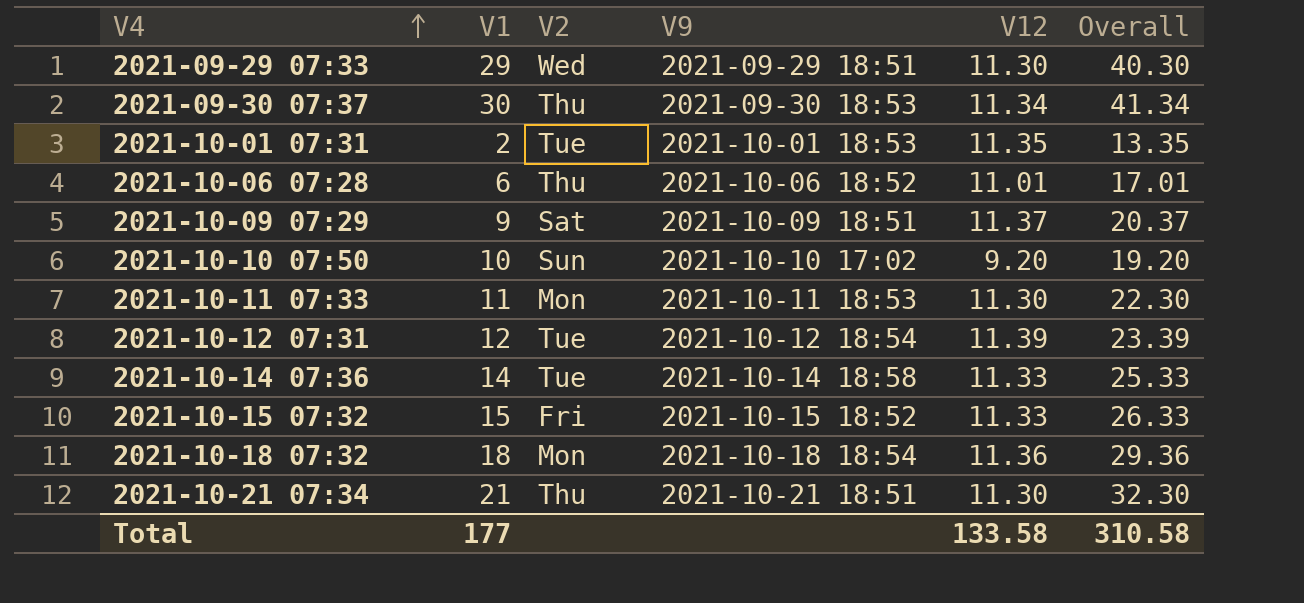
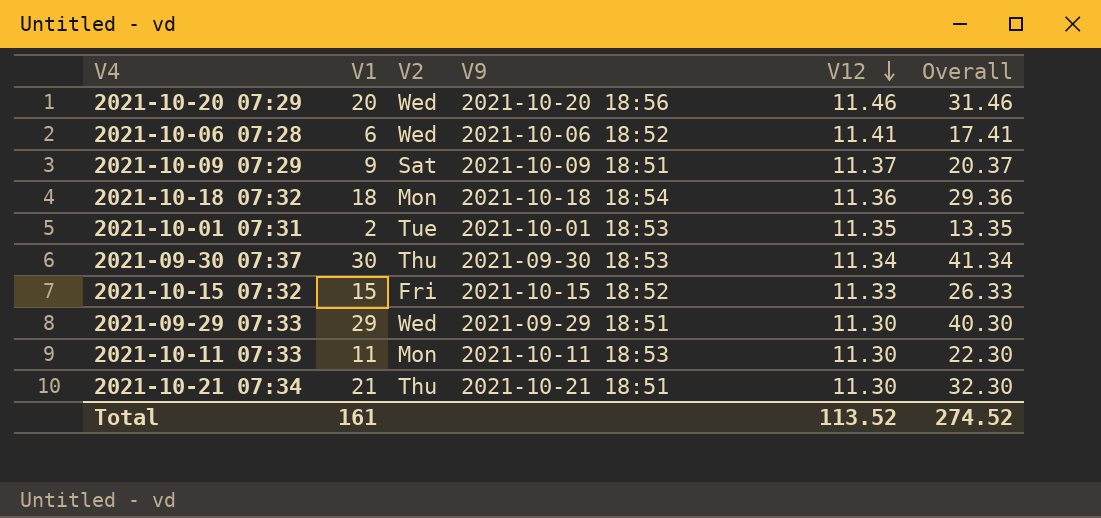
row order: V4 ascending -> V12 descending
row 2021-10-10 07:50: 10 | Sun | 2021-10-10 17:02 | 9.20 | 19.20 -> none
row 2021-10-12 07:31: 12 | Tue | 2021-10-12 18:54 | 11.39 | 23.39 -> none
row 2021-10-14 07:36: 14 | Tue | 2021-10-14 18:58 | 11.33 | 25.33 -> none
row 2021-10-20 07:29: none -> 20 | Wed | 2021-10-20 18:56 | 11.46 | 31.46
2021-10-06 07:28 | V2: Thu -> Wed
2021-10-06 07:28 | V12: 11.01 -> 11.41
2021-10-06 07:28 | Overall: 17.01 -> 17.41
Total | V1: 177 -> 161
Total | V12: 133.58 -> 113.52
Total | Overall: 310.58 -> 274.52

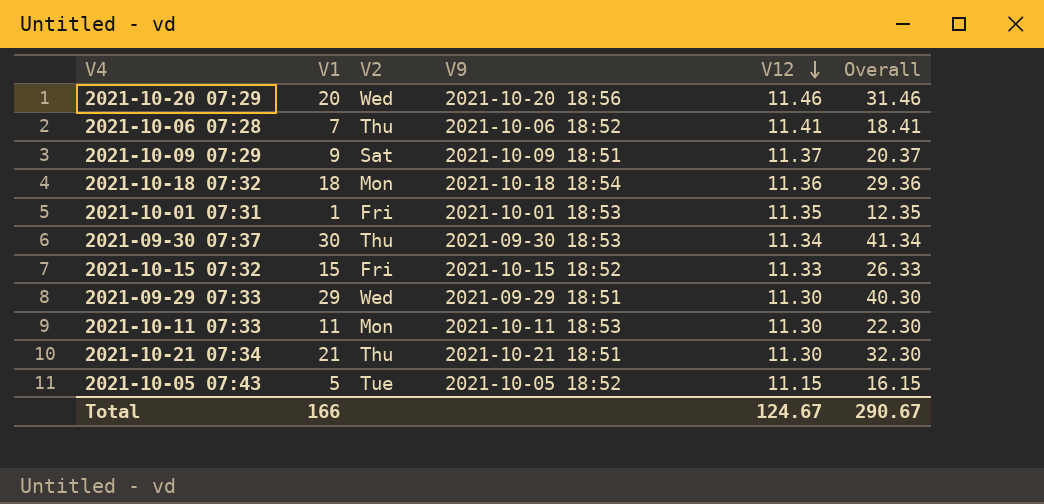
2021-10-06 07:28 | V1: 6 -> 7
2021-10-06 07:28 | V2: Wed -> Thu
2021-10-06 07:28 | Overall: 17.41 -> 18.41
2021-10-01 07:31 | V1: 2 -> 1
2021-10-01 07:31 | V2: Tue -> Fri
2021-10-01 07:31 | Overall: 13.35 -> 12.35
row 2021-10-05 07:43: none -> 5 | Tue | 2021-10-05 18:52 | 11.15 | 16.15
Total | V1: 161 -> 166
Total | V12: 113.52 -> 124.67
Total | Overall: 274.52 -> 290.67

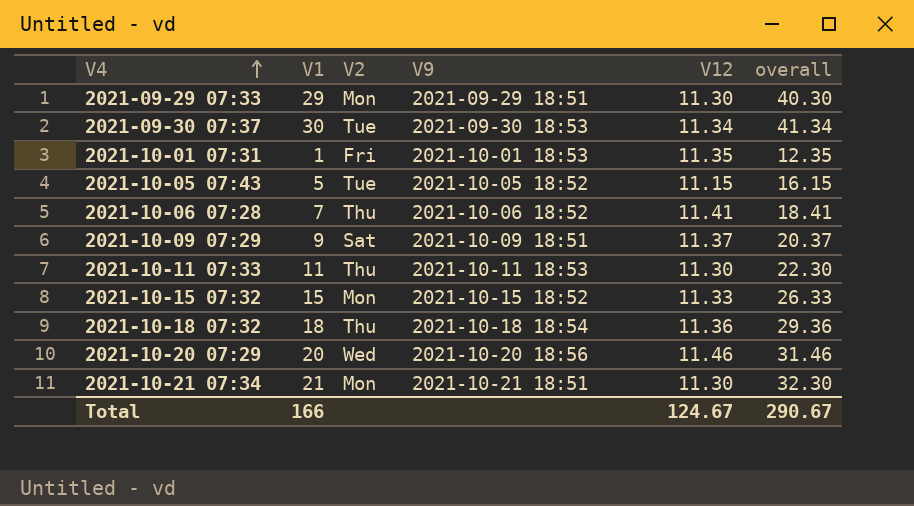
row order: V12 descending -> V4 ascending
column name: Overall -> overall
2021-09-29 07:33 | V2: Wed -> Mon
2021-09-30 07:37 | V2: Thu -> Tue
2021-10-11 07:33 | V2: Mon -> Thu
2021-10-15 07:32 | V2: Fri -> Mon
2021-10-18 07:32 | V2: Mon -> Thu
2021-10-21 07:34 | V2: Thu -> Mon

